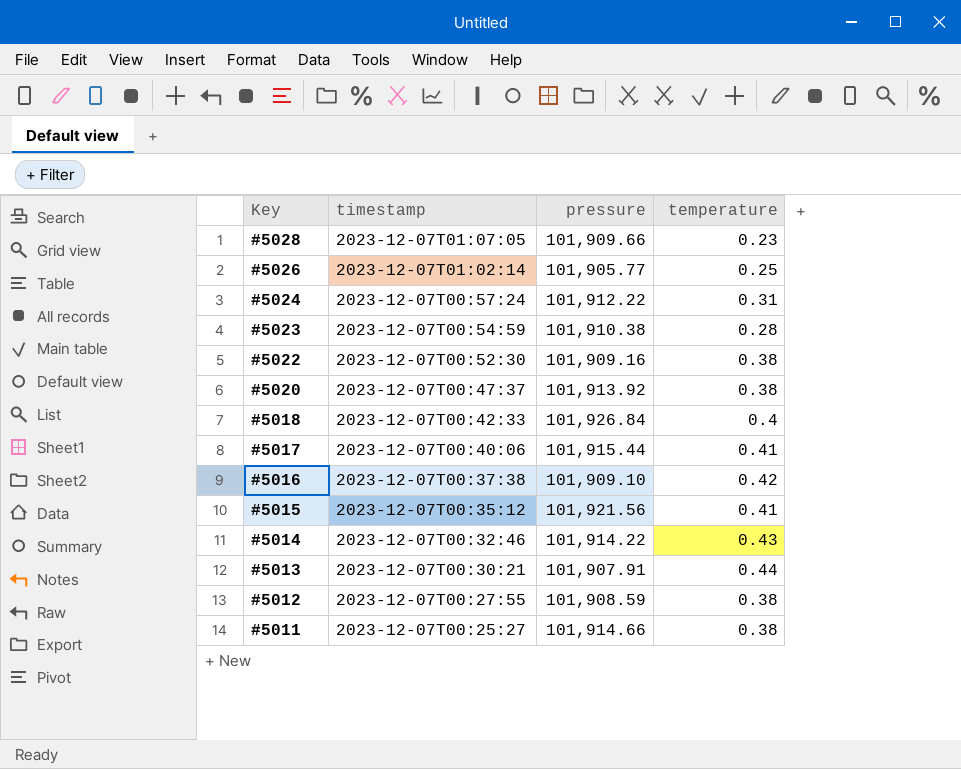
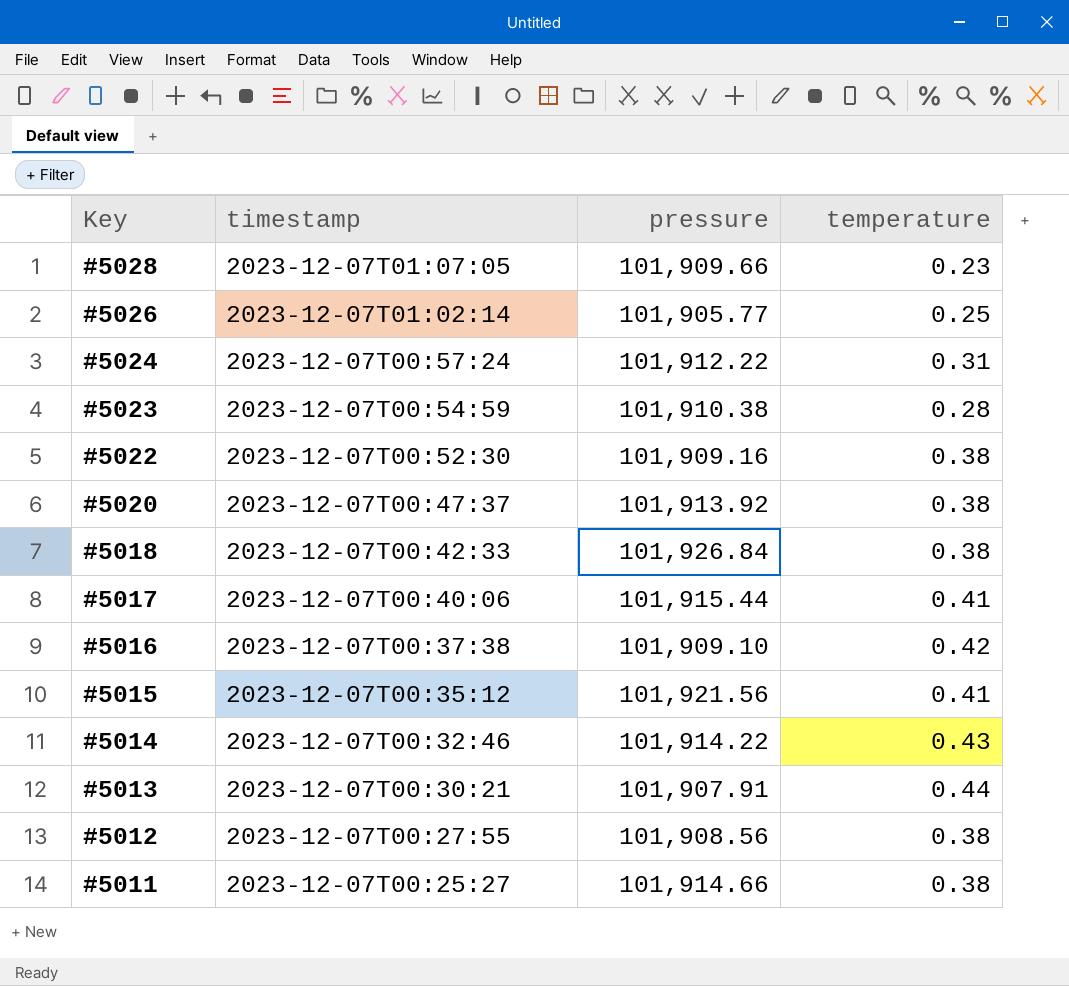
#5018 | temperature: 0.4 -> 0.38
#5012 | pressure: 101,908.59 -> 101,908.56

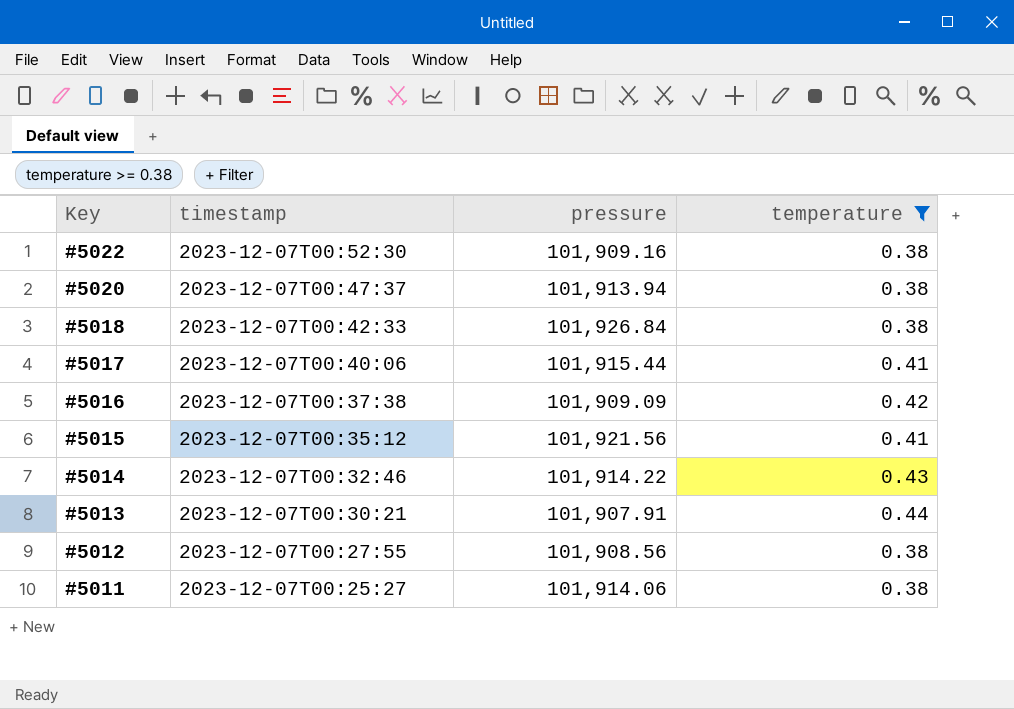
filter: none -> temperature >= 0.38
#5020 | pressure: 101,913.92 -> 101,913.94
#5016 | pressure: 101,909.10 -> 101,909.09
#5011 | pressure: 101,914.66 -> 101,914.06

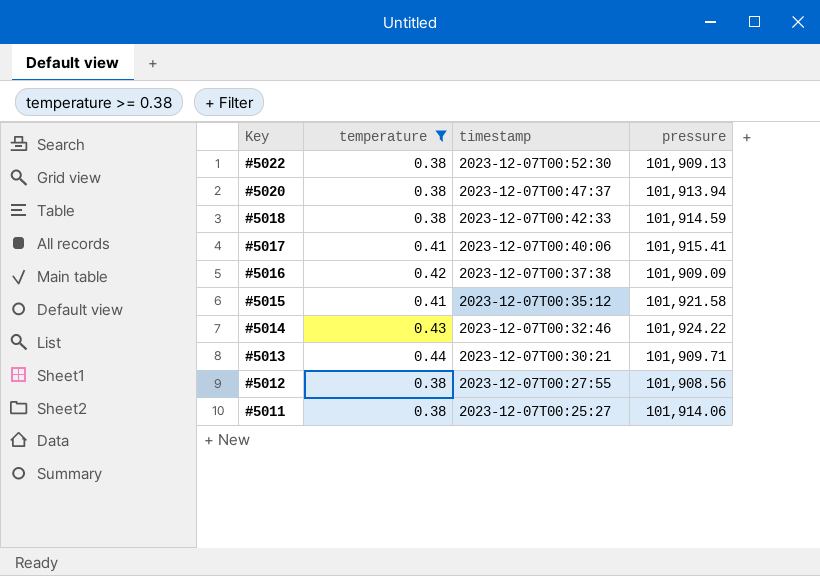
column temperature | position: 4 -> 2
#5022 | pressure: 101,909.16 -> 101,909.13
#5018 | pressure: 101,926.84 -> 101,914.59
#5017 | pressure: 101,915.44 -> 101,915.41
#5015 | pressure: 101,921.56 -> 101,921.58
#5014 | pressure: 101,914.22 -> 101,924.22
#5013 | pressure: 101,907.91 -> 101,909.71

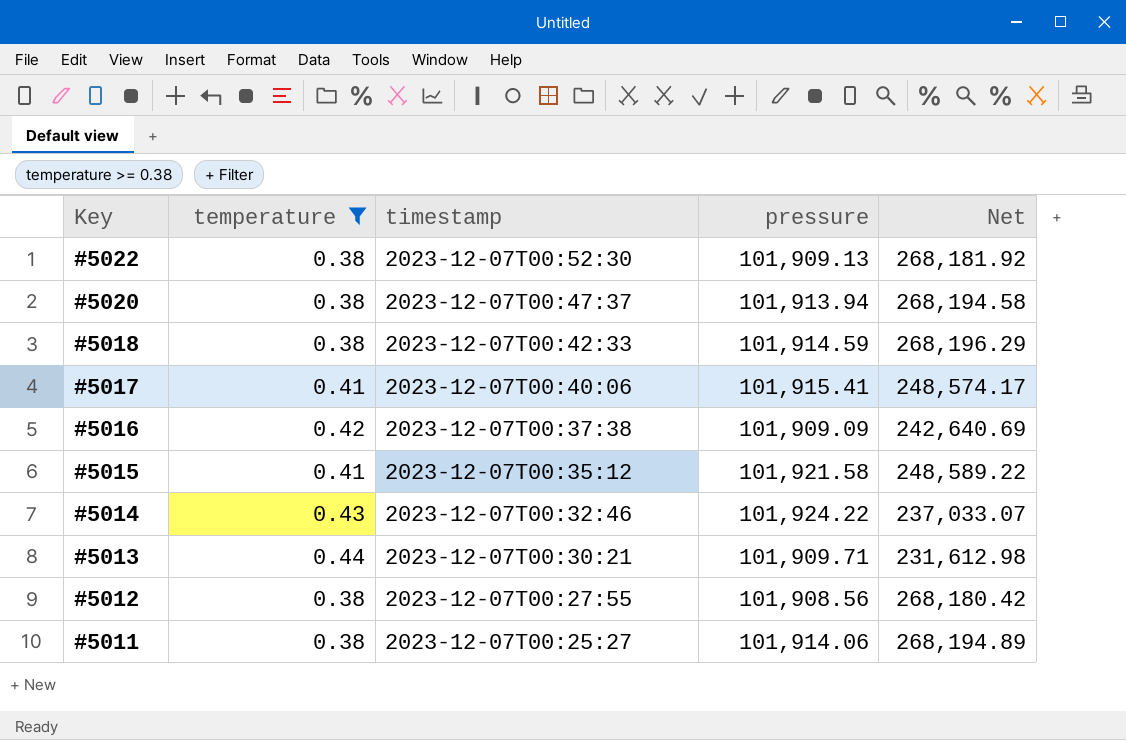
column Net | formula: none -> [pressure] / [temperature]

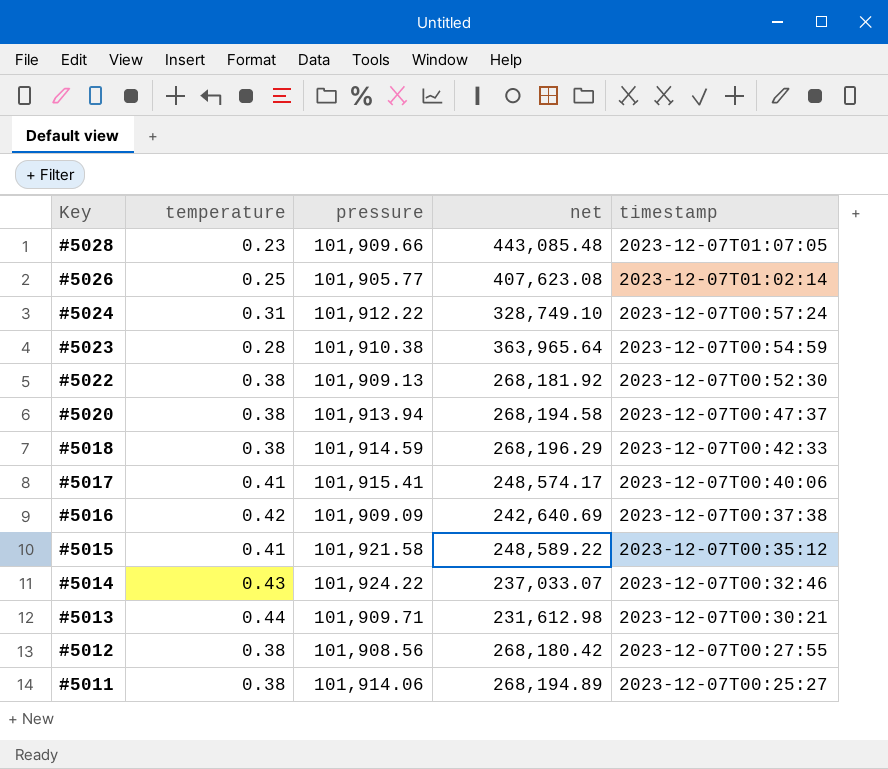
filter: temperature >= 0.38 -> none
column name: Net -> net
column timestamp | position: 3 -> 5

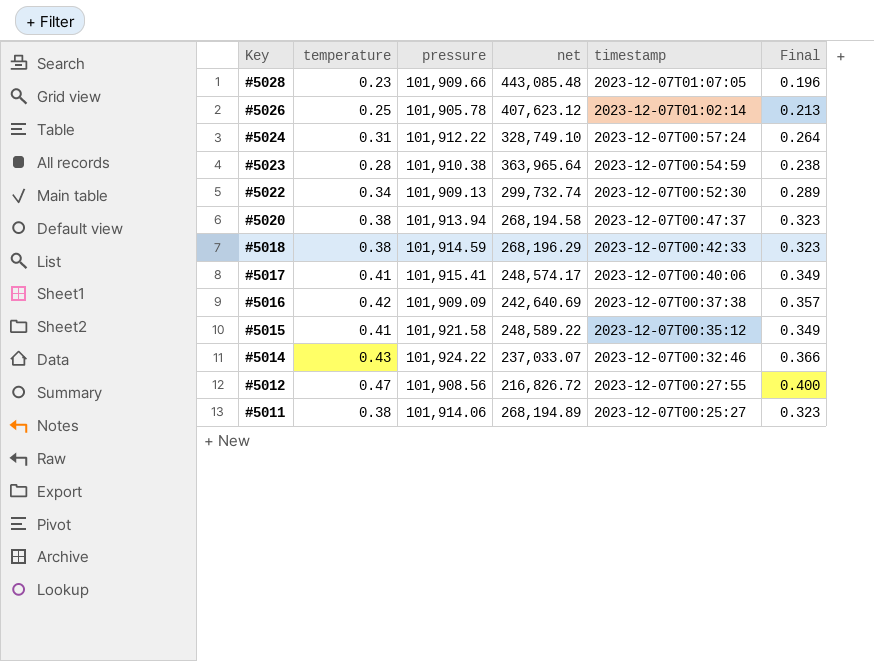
column Final | formula: none -> [temperature] * 0.85
row #5013: 0.44 | 101,909.71 | 231,612.98 | 2023-12-07T00:30:21 -> none
#5026 | pressure: 101,905.77 -> 101,905.78
#5026 | net: 407,623.08 -> 407,623.12
#5022 | temperature: 0.38 -> 0.34
#5022 | net: 268,181.92 -> 299,732.74
#5012 | temperature: 0.38 -> 0.47
#5012 | net: 268,180.42 -> 216,826.72

